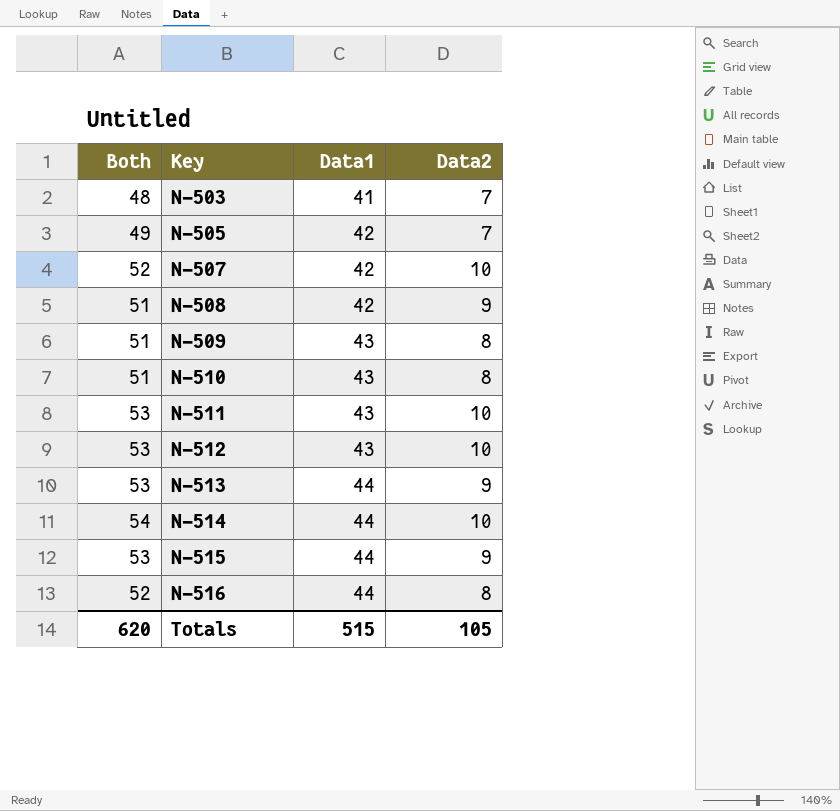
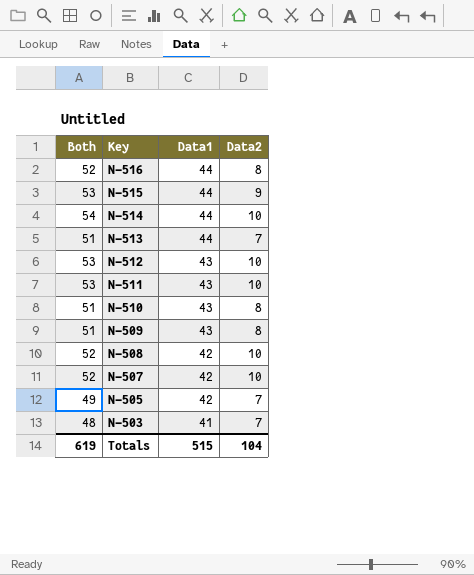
row order: Key ascending -> Key descending
N-513 | Both: 53 -> 51
N-513 | Data2: 9 -> 7
N-508 | Both: 51 -> 52
N-508 | Data2: 9 -> 10
Totals | Both: 620 -> 619
Totals | Data2: 105 -> 104

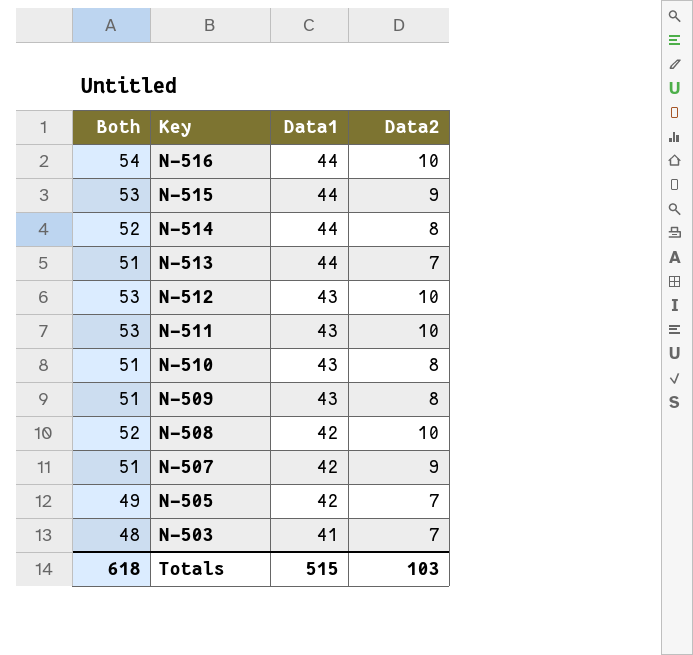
N-516 | Both: 52 -> 54
N-516 | Data2: 8 -> 10
N-514 | Both: 54 -> 52
N-514 | Data2: 10 -> 8
N-507 | Both: 52 -> 51
N-507 | Data2: 10 -> 9
Totals | Both: 619 -> 618
Totals | Data2: 104 -> 103

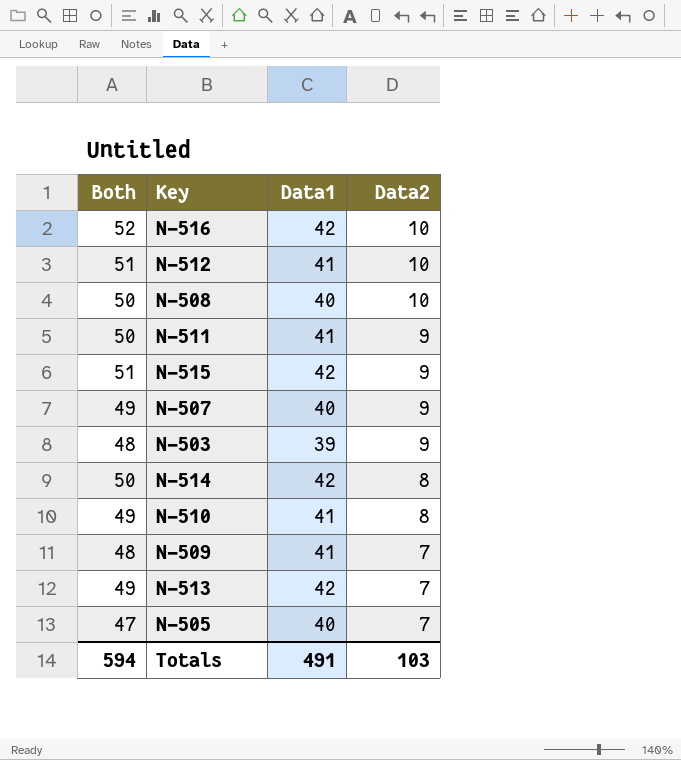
row order: Key descending -> Data2 descending
N-516 | Both: 54 -> 52
N-516 | Data1: 44 -> 42
N-512 | Both: 53 -> 51
N-512 | Data1: 43 -> 41
N-508 | Both: 52 -> 50
N-508 | Data1: 42 -> 40
N-511 | Both: 53 -> 50
N-511 | Data1: 43 -> 41
N-511 | Data2: 10 -> 9
N-515 | Both: 53 -> 51
N-515 | Data1: 44 -> 42
N-507 | Both: 51 -> 49
N-507 | Data1: 42 -> 40
N-503 | Data1: 41 -> 39
N-503 | Data2: 7 -> 9
N-514 | Both: 52 -> 50
N-514 | Data1: 44 -> 42
N-510 | Both: 51 -> 49
N-510 | Data1: 43 -> 41
N-509 | Both: 51 -> 48
N-509 | Data1: 43 -> 41
N-509 | Data2: 8 -> 7
N-513 | Both: 51 -> 49
N-513 | Data1: 44 -> 42
N-505 | Both: 49 -> 47
N-505 | Data1: 42 -> 40
Totals | Both: 618 -> 594
Totals | Data1: 515 -> 491

